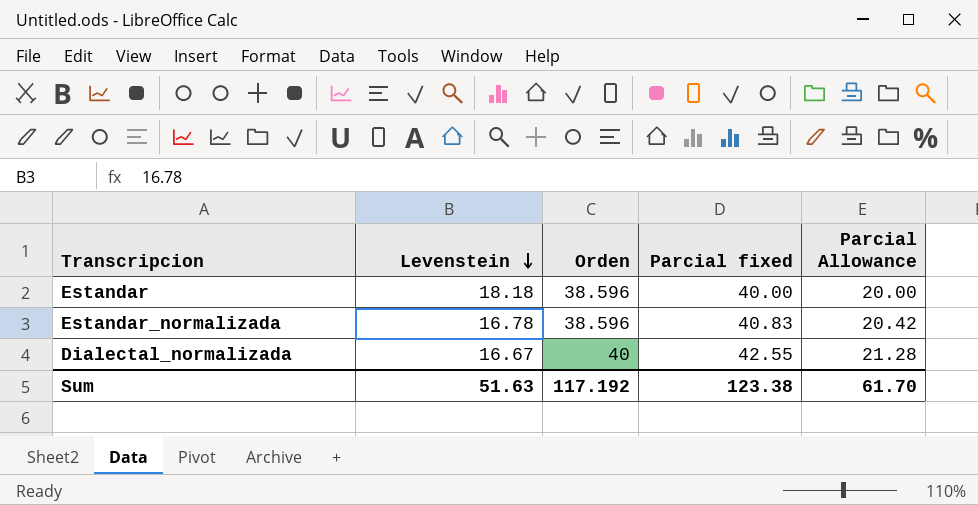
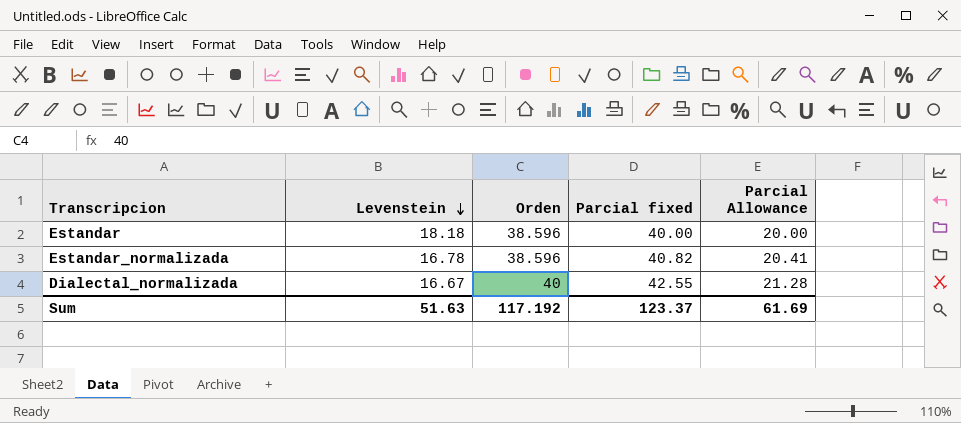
Estandar_normalizada | Parcial fixed: 40.83 -> 40.82
Estandar_normalizada | Parcial Allowance: 20.42 -> 20.41
Sum | Parcial fixed: 123.38 -> 123.37
Sum | Parcial Allowance: 61.70 -> 61.69

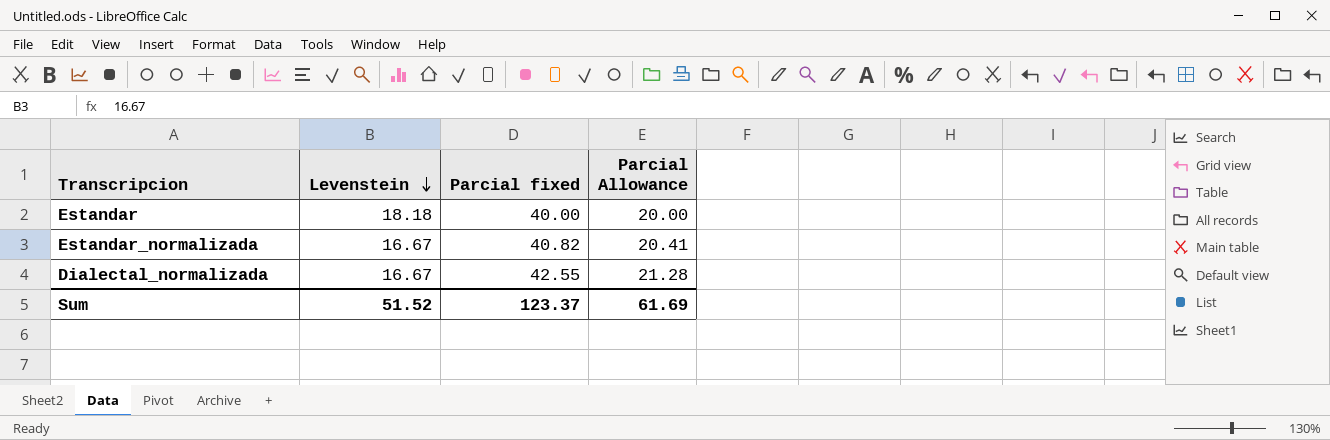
column Orden | position: 3 -> none
Estandar_normalizada | Levenstein: 16.78 -> 16.67
Sum | Levenstein: 51.63 -> 51.52

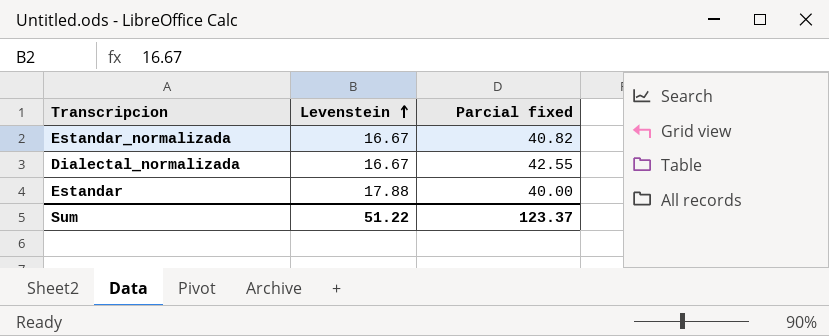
row order: Levenstein descending -> Levenstein ascending
column Parcial Allowance | formula: [Parcial fixed] * 0.5 -> none
Estandar | Levenstein: 18.18 -> 17.88
Sum | Levenstein: 51.52 -> 51.22

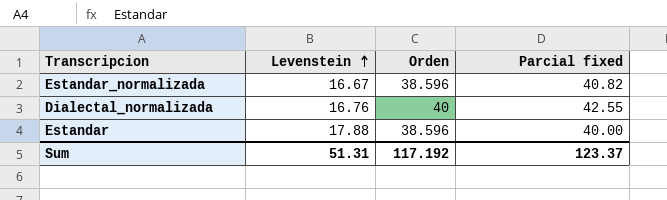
column Orden | position: none -> 3
Dialectal_normalizada | Levenstein: 16.67 -> 16.76
Sum | Levenstein: 51.22 -> 51.31

